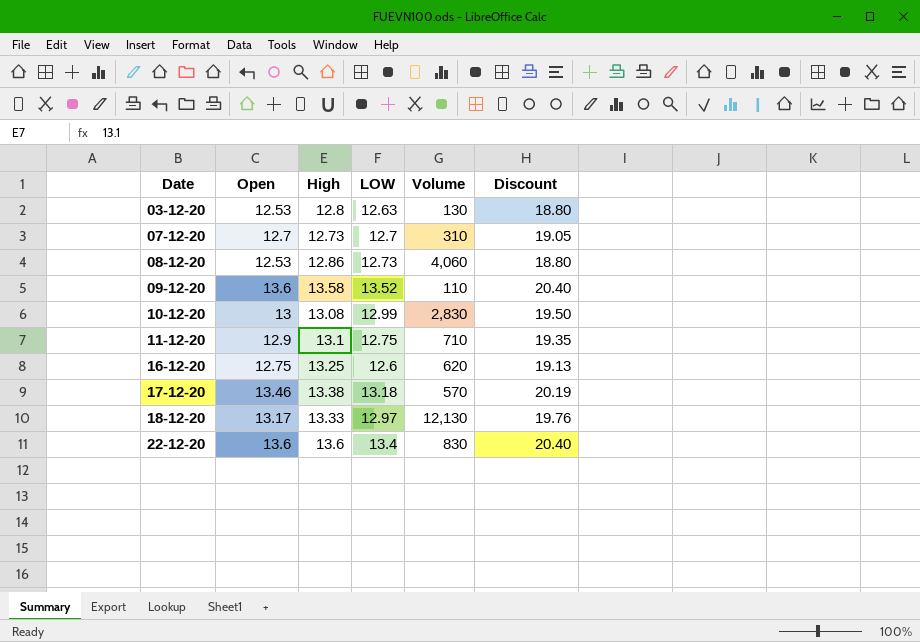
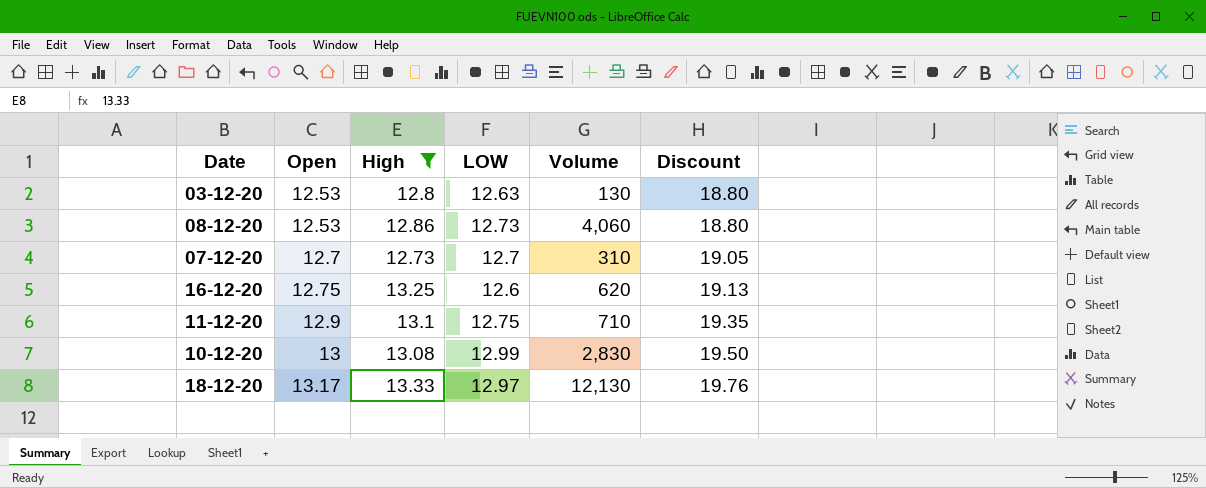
filter: none -> High <= 13.33
row order: Date ascending -> Open ascending

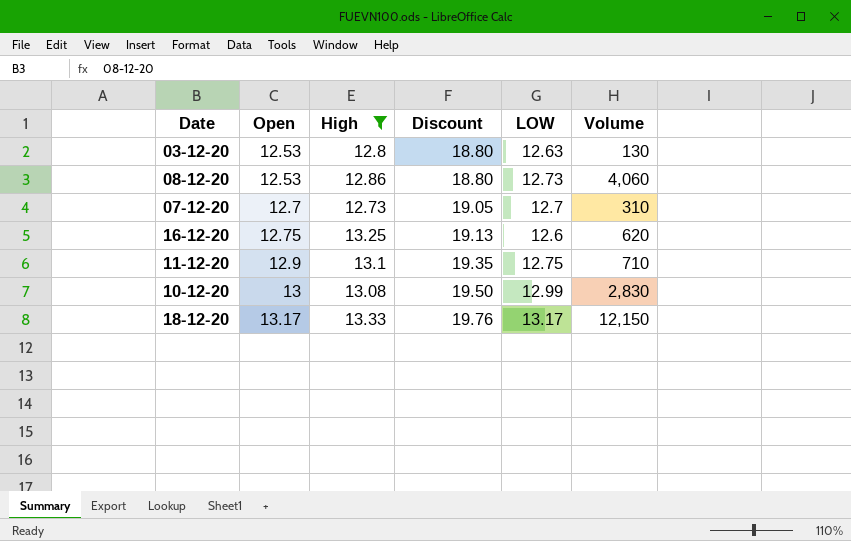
column Discount | position: 6 -> 4
18-12-20 | LOW: 12.97 -> 13.17
18-12-20 | Volume: 12,130 -> 12,150

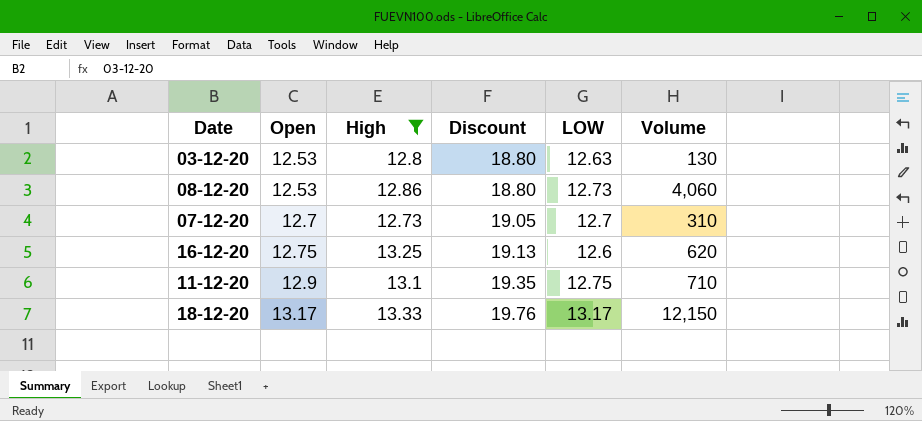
row 10-12-20: 13 | 13.08 | 19.50 | 12.99 | 2,830 -> none

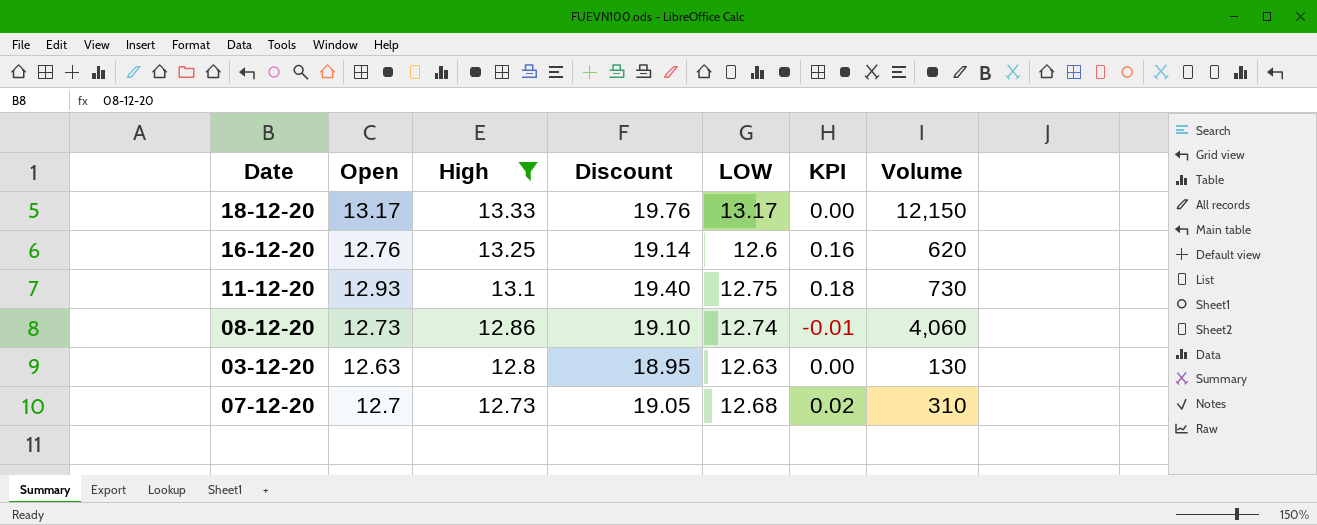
row order: Open ascending -> High descending
column KPI | formula: none -> [Open] - [LOW]
16-12-20 | Open: 12.75 -> 12.76
16-12-20 | Discount: 19.13 -> 19.14
11-12-20 | Open: 12.9 -> 12.93
11-12-20 | Discount: 19.35 -> 19.40
11-12-20 | Volume: 710 -> 730
08-12-20 | Open: 12.53 -> 12.73
08-12-20 | Discount: 18.80 -> 19.10
08-12-20 | LOW: 12.73 -> 12.74
03-12-20 | Open: 12.53 -> 12.63
03-12-20 | Discount: 18.80 -> 18.95
07-12-20 | LOW: 12.7 -> 12.68

